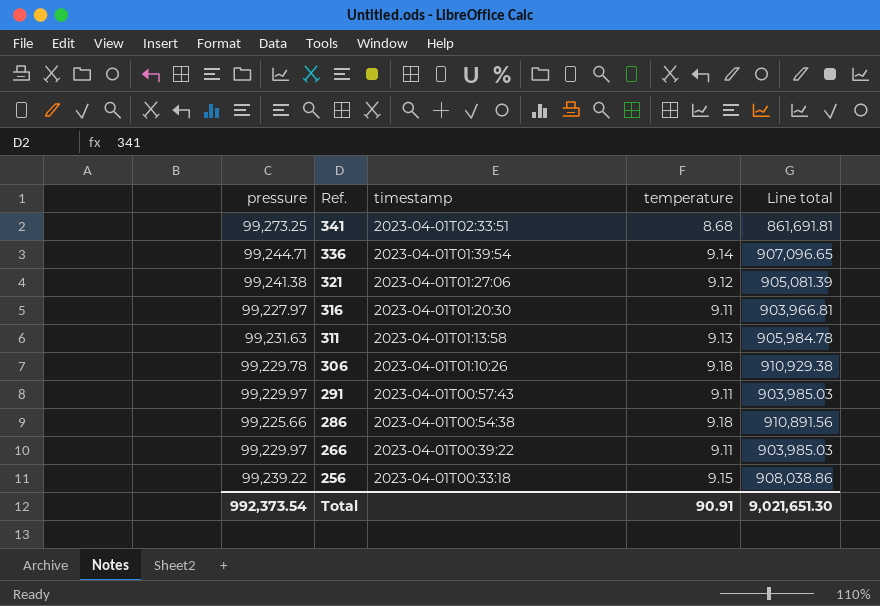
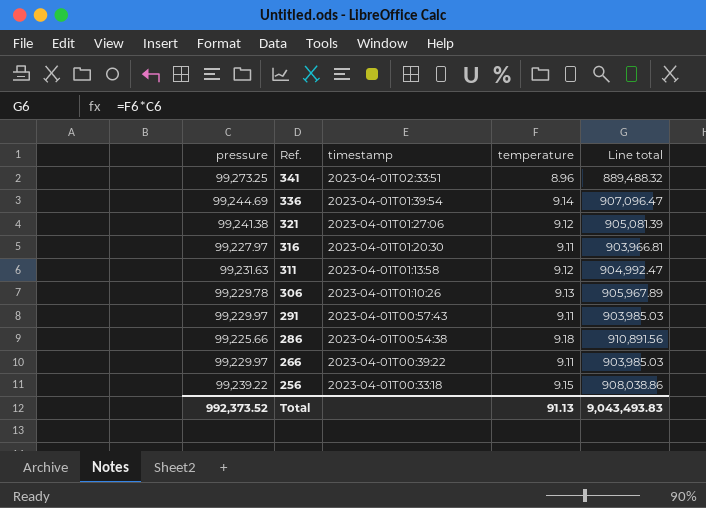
341 | temperature: 8.68 -> 8.96
341 | Line total: 861,691.81 -> 889,488.32
336 | pressure: 99,244.71 -> 99,244.69
336 | Line total: 907,096.65 -> 907,096.47
311 | temperature: 9.13 -> 9.12
311 | Line total: 905,984.78 -> 904,992.47
306 | temperature: 9.18 -> 9.13
306 | Line total: 910,929.38 -> 905,967.89
Total | pressure: 992,373.54 -> 992,373.52
Total | temperature: 90.91 -> 91.13
Total | Line total: 9,021,651.30 -> 9,043,493.83

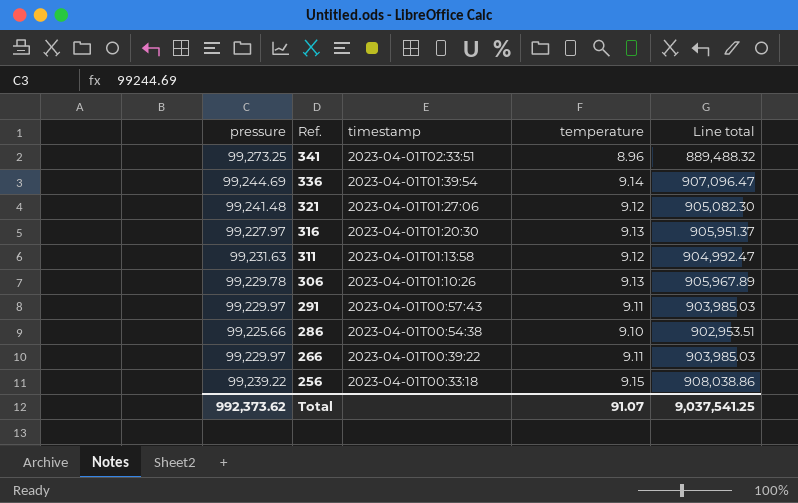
321 | pressure: 99,241.38 -> 99,241.48
321 | Line total: 905,081.39 -> 905,082.30
316 | temperature: 9.11 -> 9.13
316 | Line total: 903,966.81 -> 905,951.37
286 | temperature: 9.18 -> 9.10
286 | Line total: 910,891.56 -> 902,953.51
Total | pressure: 992,373.52 -> 992,373.62
Total | temperature: 91.13 -> 91.07
Total | Line total: 9,043,493.83 -> 9,037,541.25

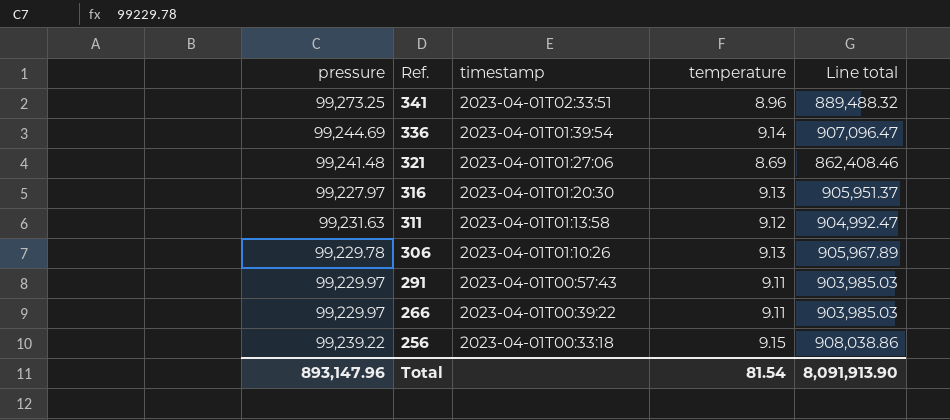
row 286: 99,225.66 | 2023-04-01T00:54:38 | 9.10 | 902,953.51 -> none
321 | temperature: 9.12 -> 8.69
321 | Line total: 905,082.30 -> 862,408.46
Total | pressure: 992,373.62 -> 893,147.96
Total | temperature: 91.07 -> 81.54
Total | Line total: 9,037,541.25 -> 8,091,913.90

